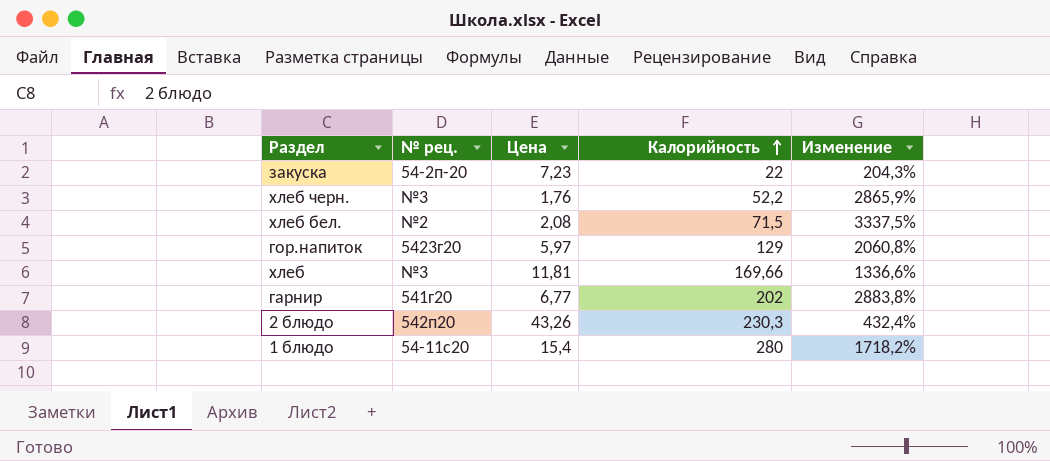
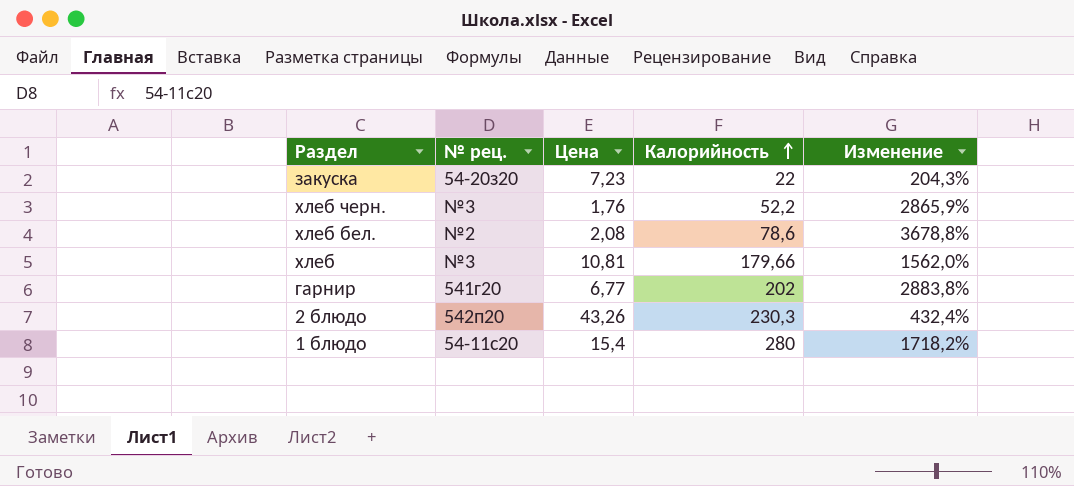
row гор.напиток: 5423г20 | 5,97 | 129 | 2060,8% -> none
закуска | № рец.: 54-2п-20 -> 54-20з20
хлеб бел. | Калорийность: 71,5 -> 78,6
хлеб бел. | Изменение: 3337,5% -> 3678,8%
хлеб | Цена: 11,81 -> 10,81
хлеб | Калорийность: 169,66 -> 179,66
хлеб | Изменение: 1336,6% -> 1562,0%

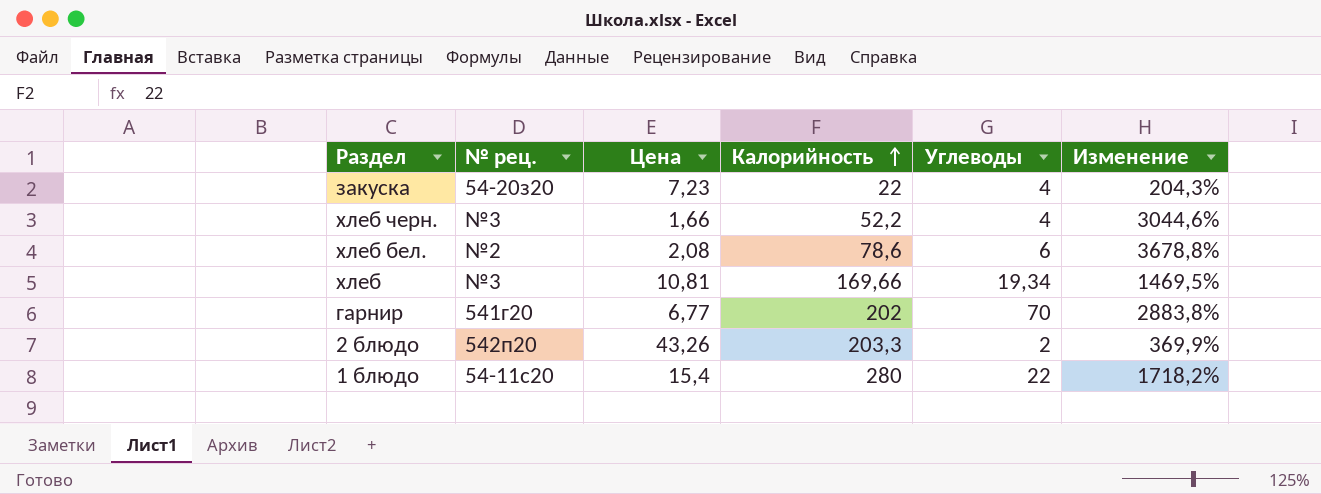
column Углеводы | position: none -> 5
хлеб черн. | Цена: 1,76 -> 1,66
хлеб черн. | Изменение: 2865,9% -> 3044,6%
хлеб | Калорийность: 179,66 -> 169,66
хлеб | Изменение: 1562,0% -> 1469,5%
2 блюдо | Калорийность: 230,3 -> 203,3
2 блюдо | Изменение: 432,4% -> 369,9%

